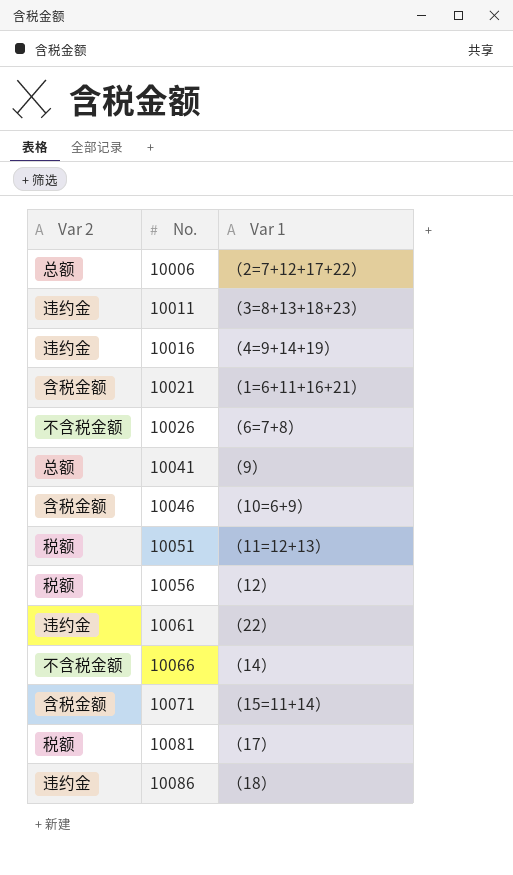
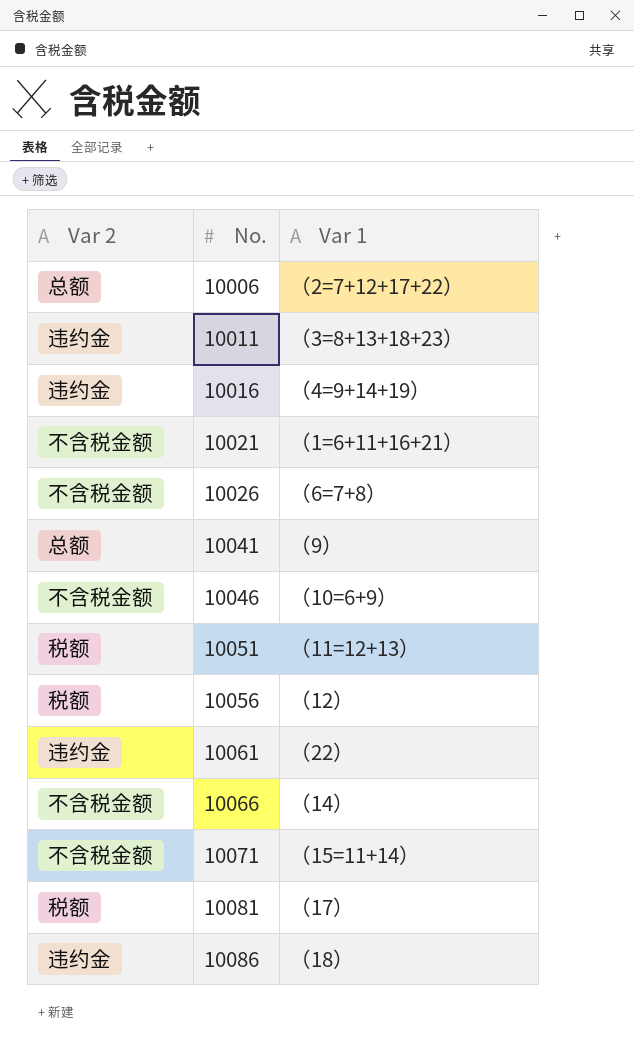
10021 | Var 2: 含税金额 -> 不含税金额
10046 | Var 2: 含税金额 -> 不含税金额
10071 | Var 2: 含税金额 -> 不含税金额

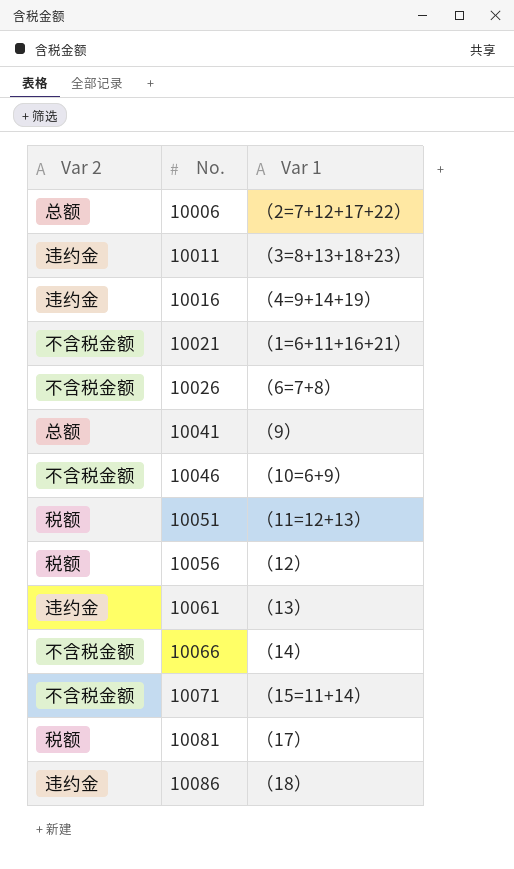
10061 | Var 1: （22） -> （13）

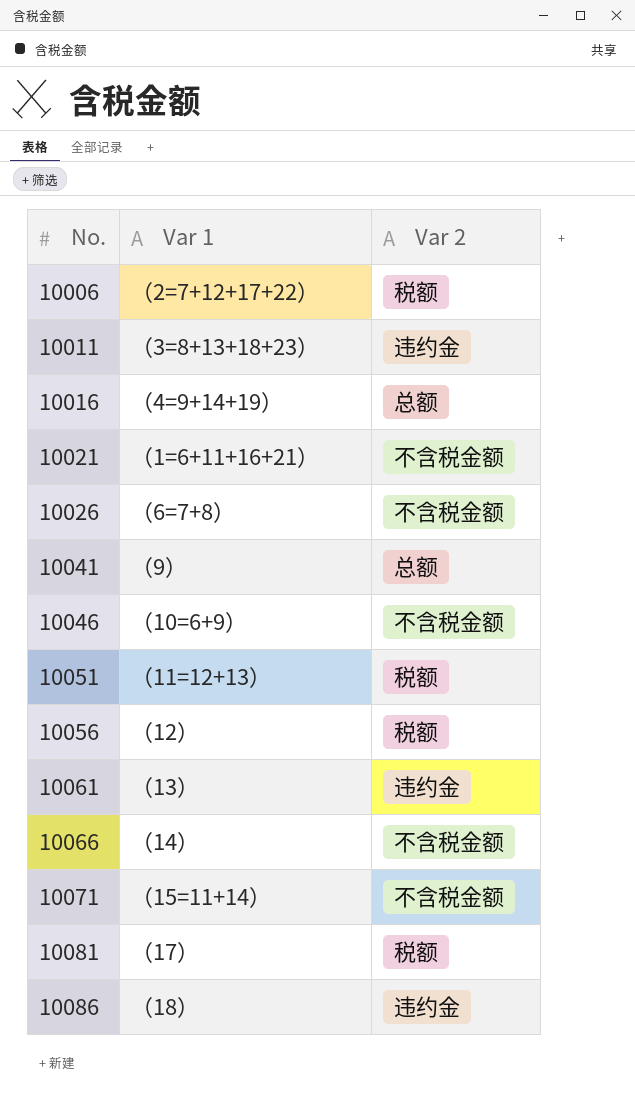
column Var 2 | position: 1 -> 3
10006 | Var 2: 总额 -> 税额
10016 | Var 2: 违约金 -> 总额

